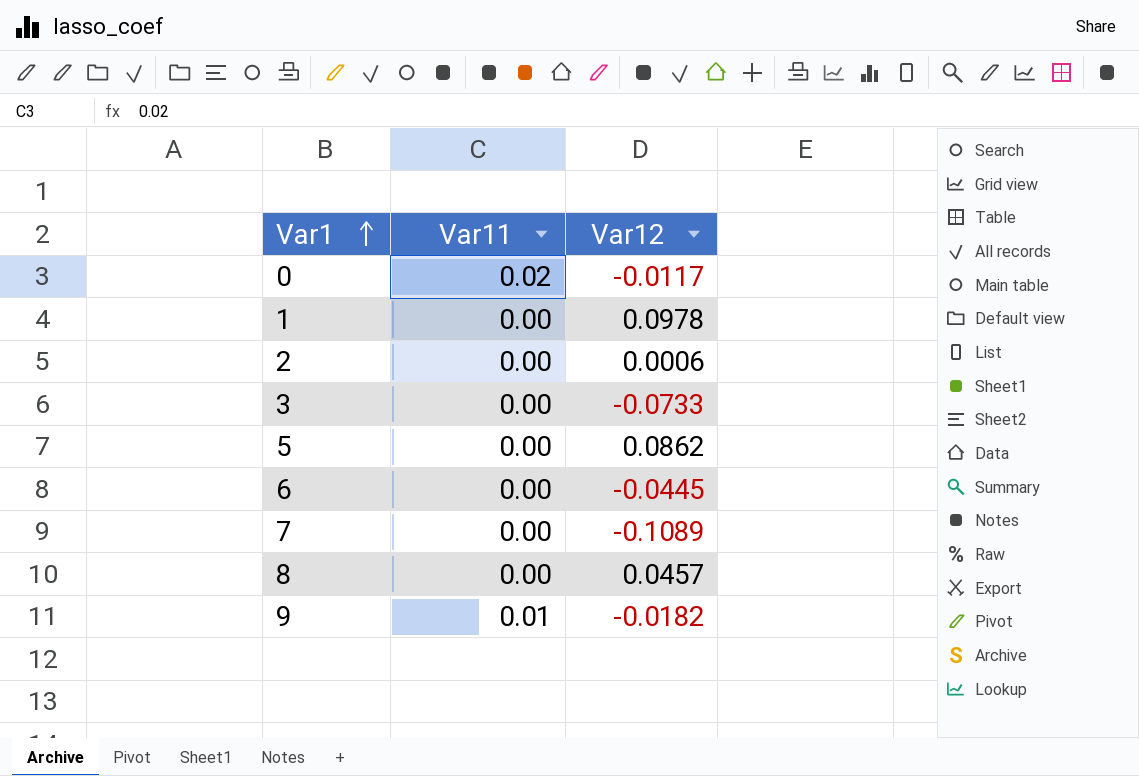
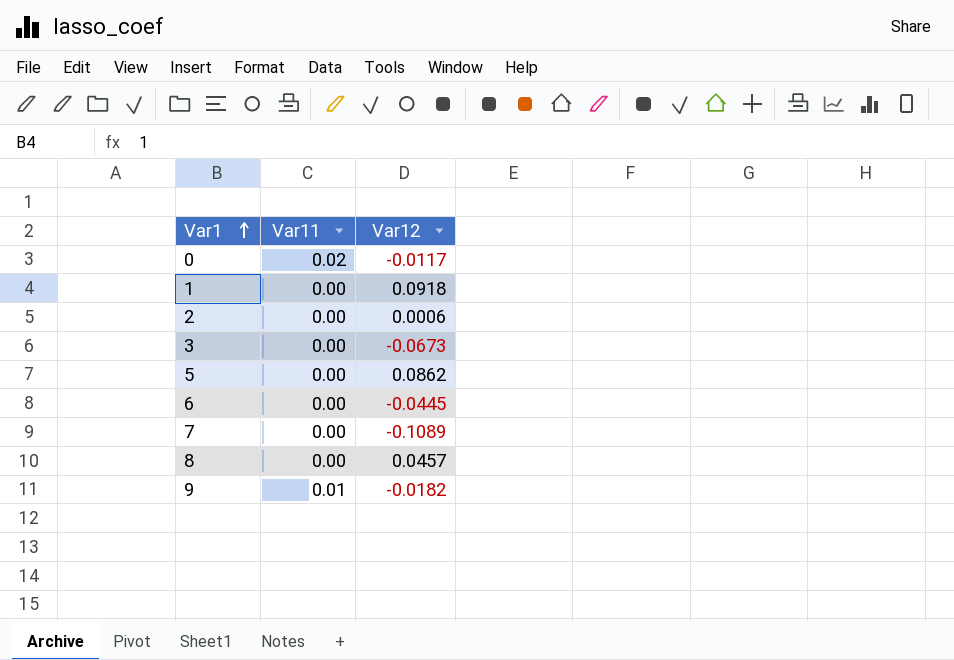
1 | Var12: 0.0978 -> 0.0918
3 | Var12: -0.0733 -> -0.0673

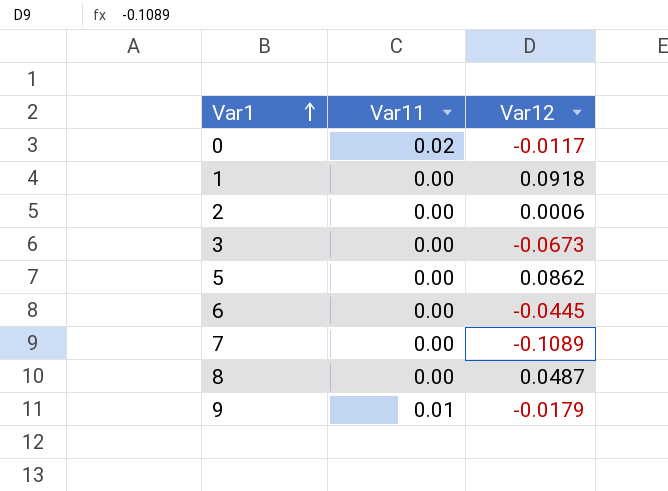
8 | Var12: 0.0457 -> 0.0487
9 | Var12: -0.0182 -> -0.0179

